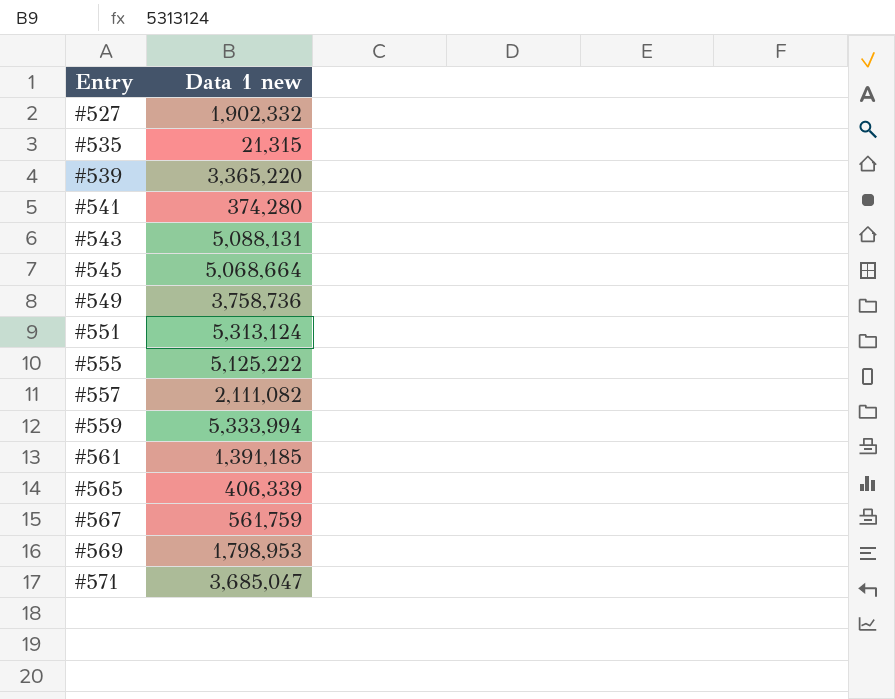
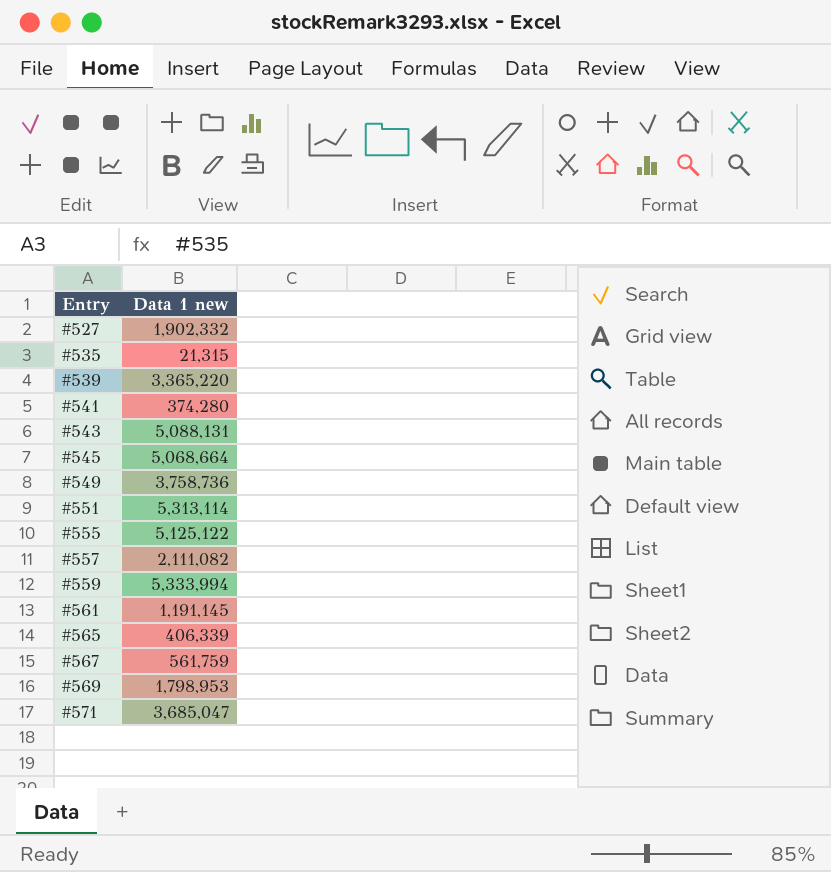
#551 | Data 1 new: 5,313,124 -> 5,313,114
#555 | Data 1 new: 5,125,222 -> 5,125,122
#561 | Data 1 new: 1,391,185 -> 1,191,145

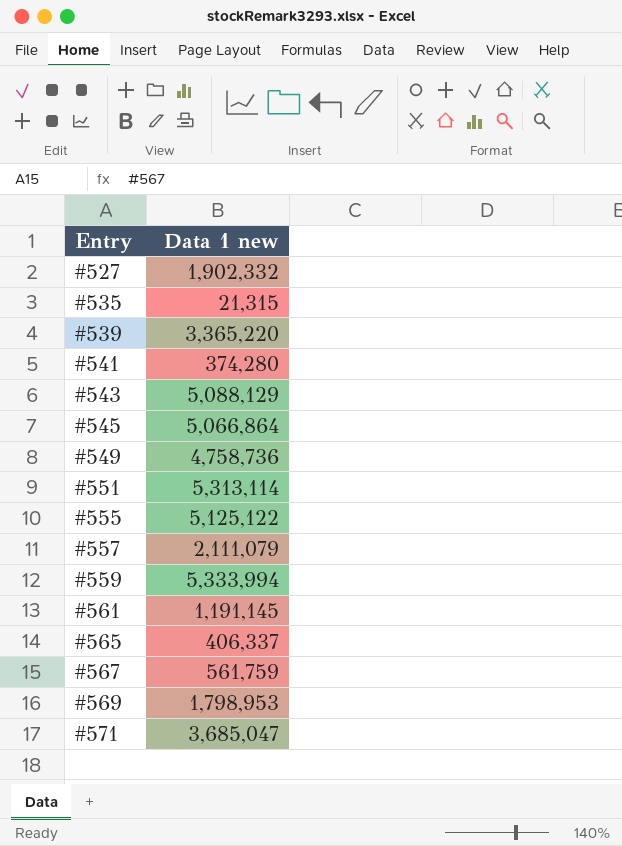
#543 | Data 1 new: 5,088,131 -> 5,088,129
#545 | Data 1 new: 5,068,664 -> 5,066,864
#549 | Data 1 new: 3,758,736 -> 4,758,736
#557 | Data 1 new: 2,111,082 -> 2,111,079
#565 | Data 1 new: 406,339 -> 406,337

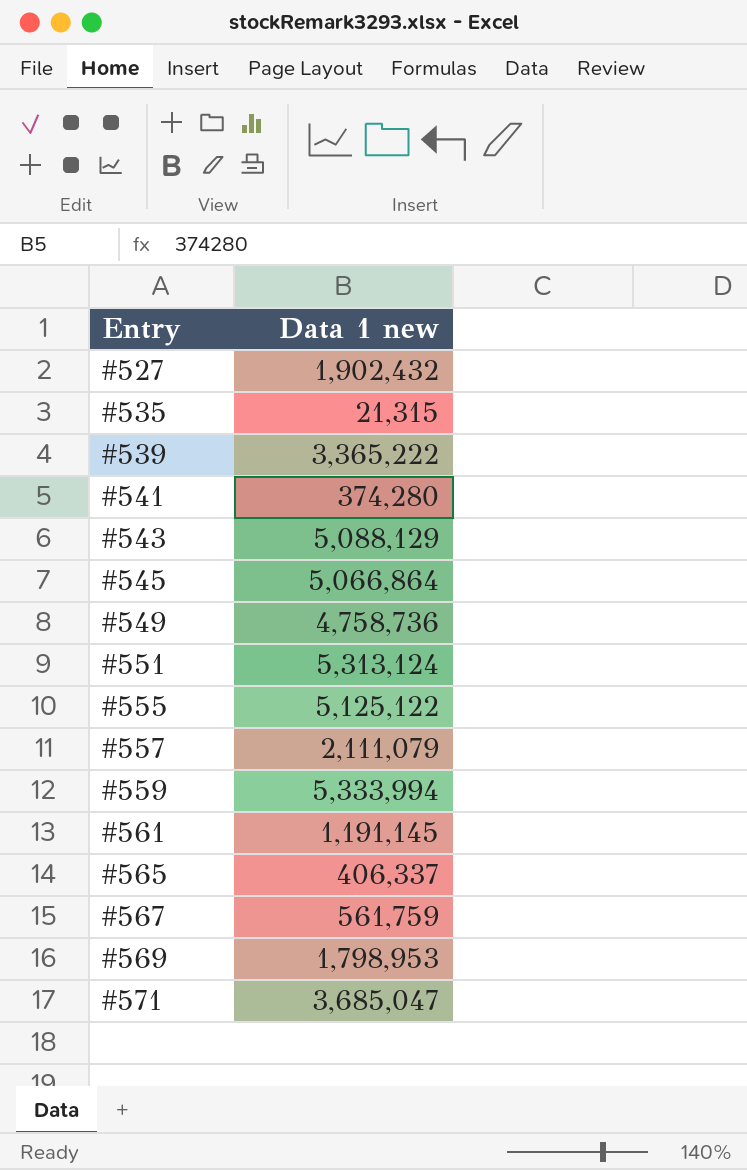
#527 | Data 1 new: 1,902,332 -> 1,902,432
#539 | Data 1 new: 3,365,220 -> 3,365,222
#551 | Data 1 new: 5,313,114 -> 5,313,124

